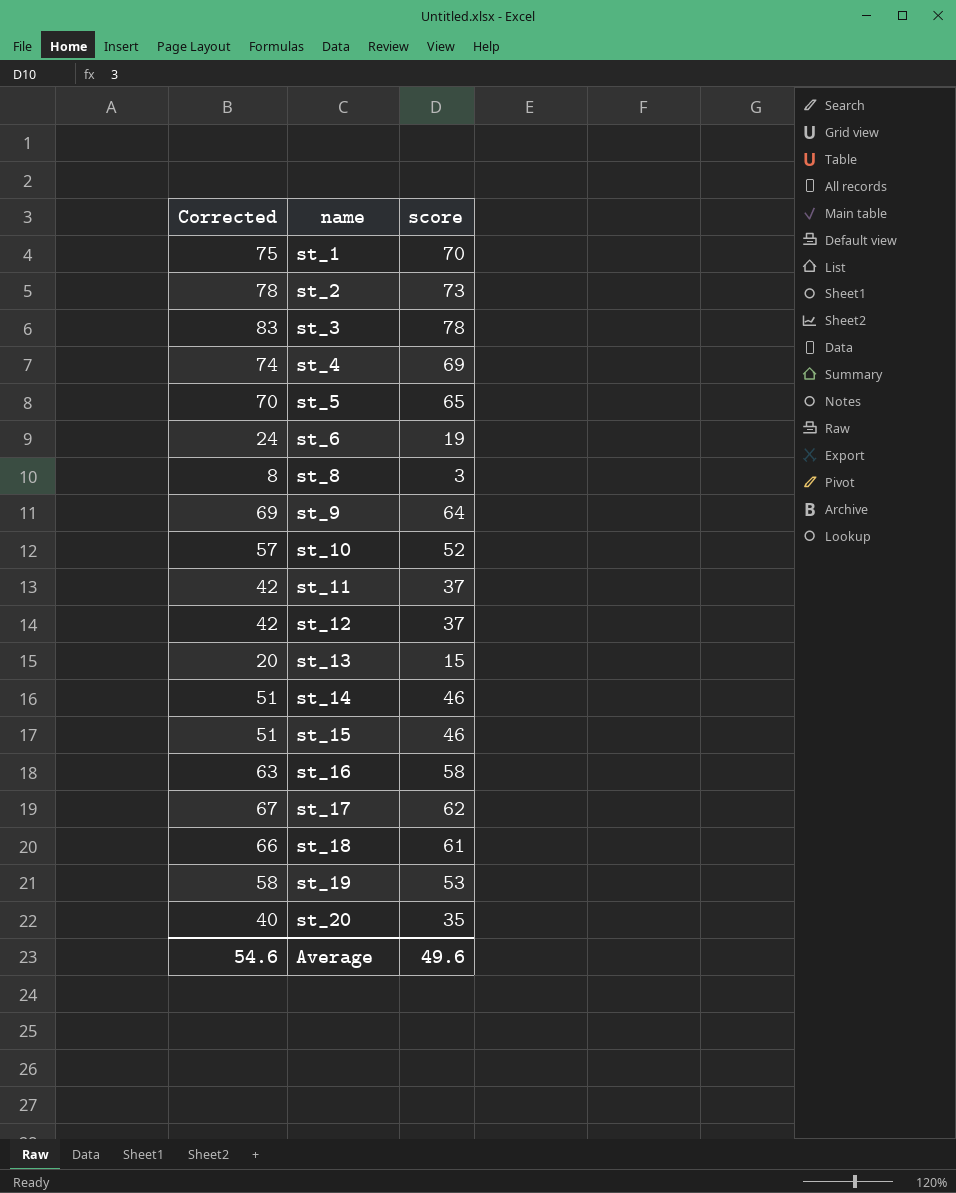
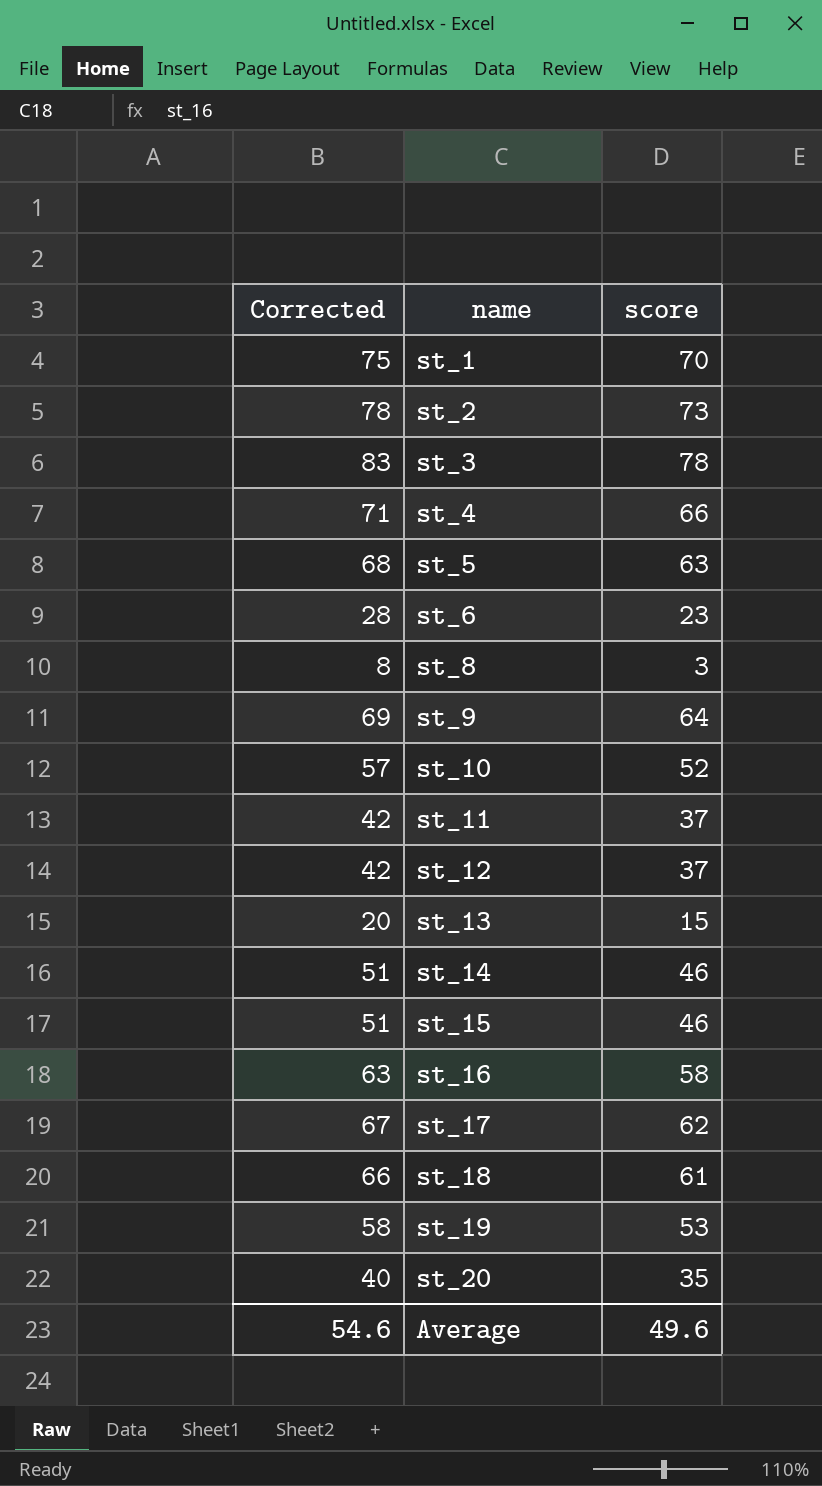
st_4 | Corrected: 74 -> 71
st_4 | score: 69 -> 66
st_5 | Corrected: 70 -> 68
st_5 | score: 65 -> 63
st_6 | Corrected: 24 -> 28
st_6 | score: 19 -> 23

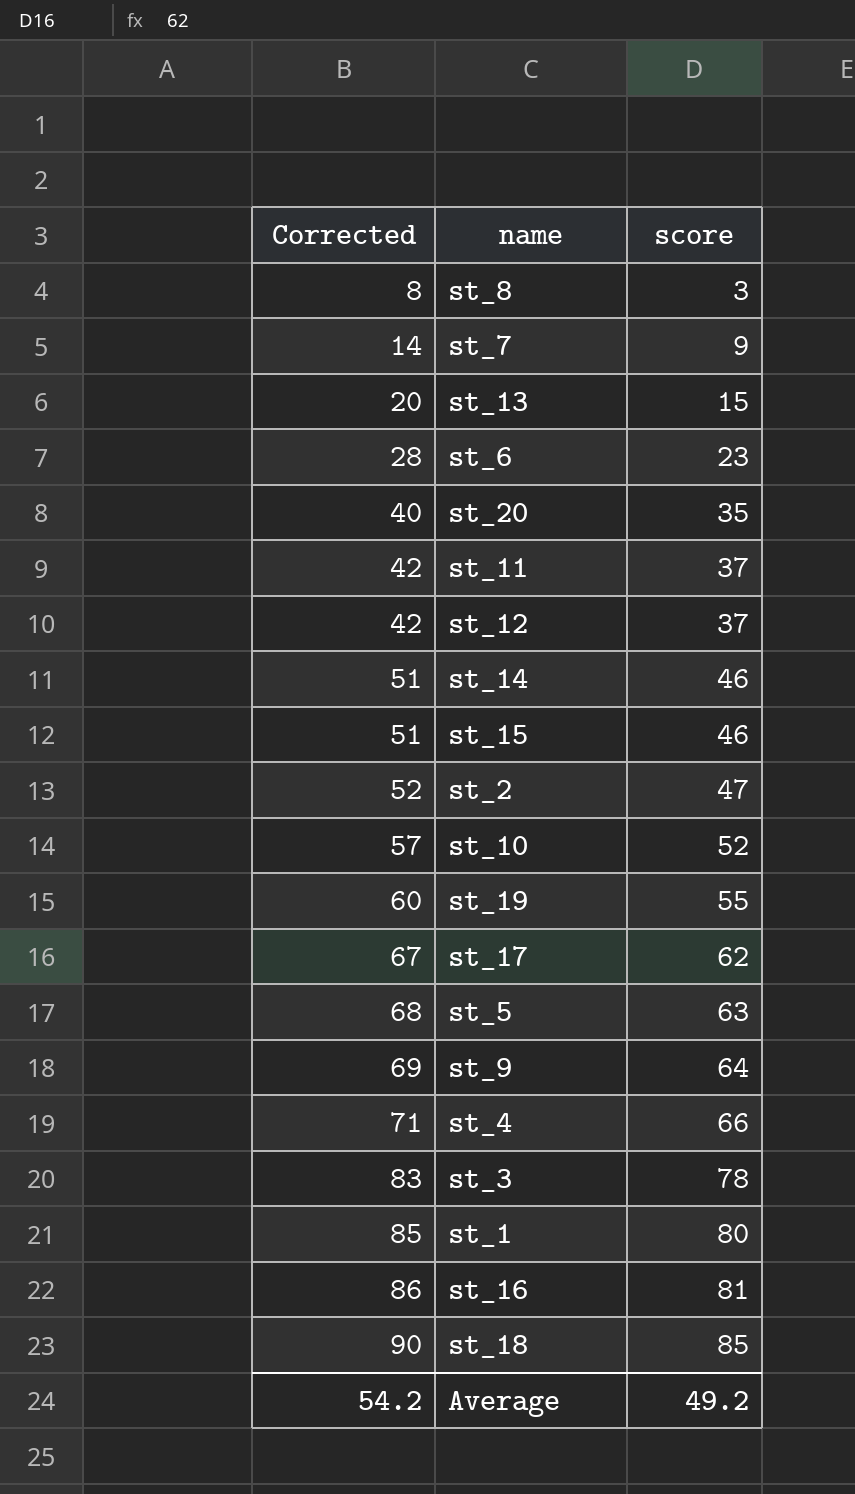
row order: name ascending -> Corrected ascending
row st_7: none -> 14 | 9
st_2 | Corrected: 78 -> 52
st_2 | score: 73 -> 47
st_19 | Corrected: 58 -> 60
st_19 | score: 53 -> 55
st_1 | Corrected: 75 -> 85
st_1 | score: 70 -> 80
st_16 | Corrected: 63 -> 86
st_16 | score: 58 -> 81
st_18 | Corrected: 66 -> 90
st_18 | score: 61 -> 85
Average | Corrected: 54.6 -> 54.2
Average | score: 49.6 -> 49.2

